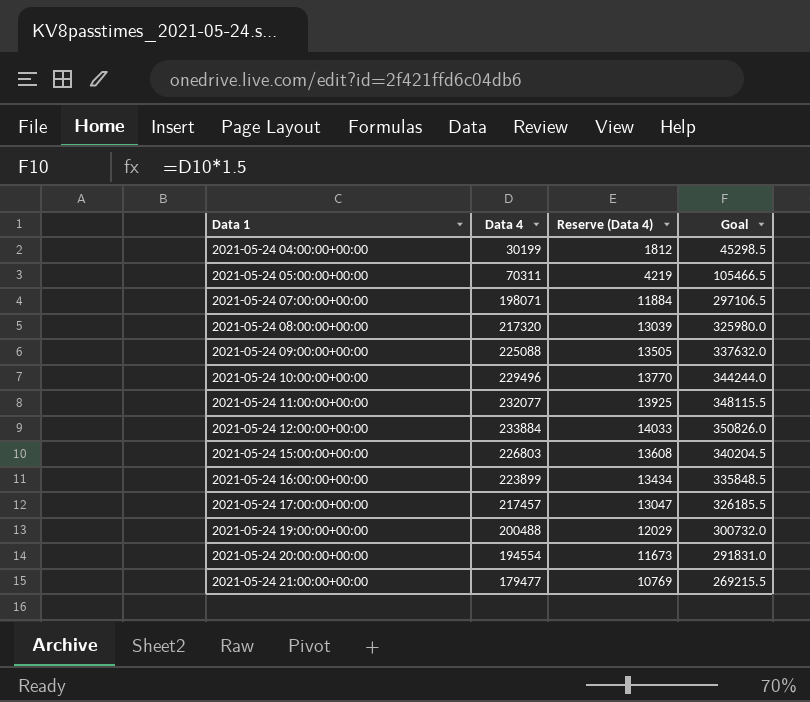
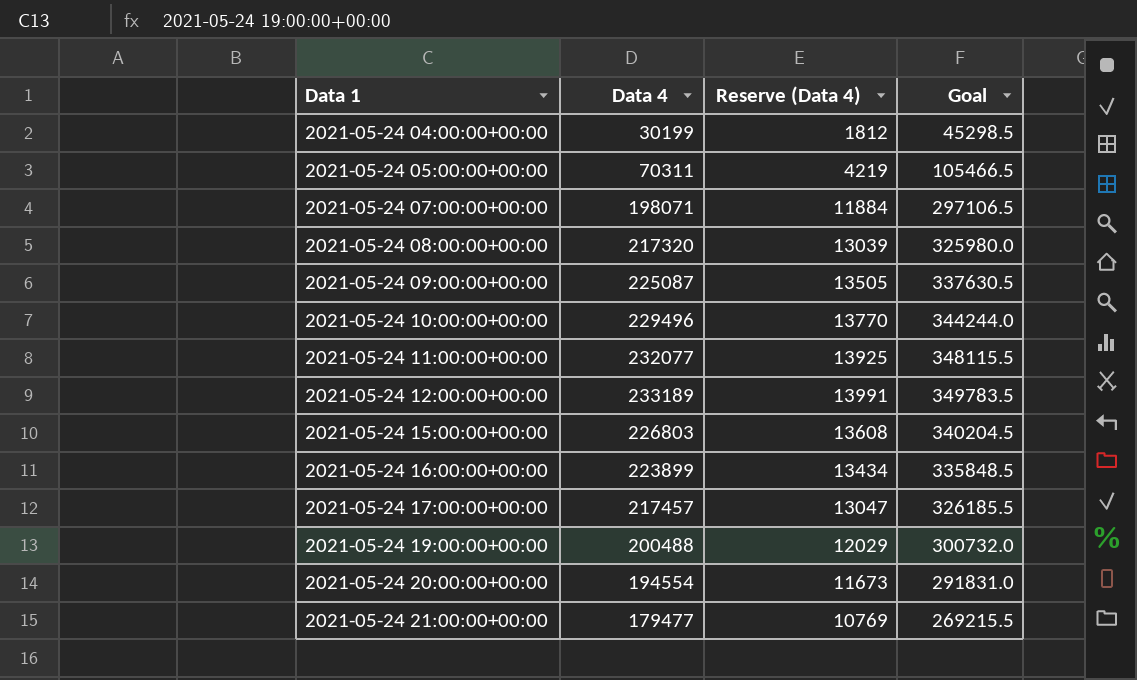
2021-05-24 09:00:00+00:00 | Data 4: 225088 -> 225087
2021-05-24 09:00:00+00:00 | Goal: 337632.0 -> 337630.5
2021-05-24 12:00:00+00:00 | Data 4: 233884 -> 233189
2021-05-24 12:00:00+00:00 | Reserve (Data 4): 14033 -> 13991
2021-05-24 12:00:00+00:00 | Goal: 350826.0 -> 349783.5

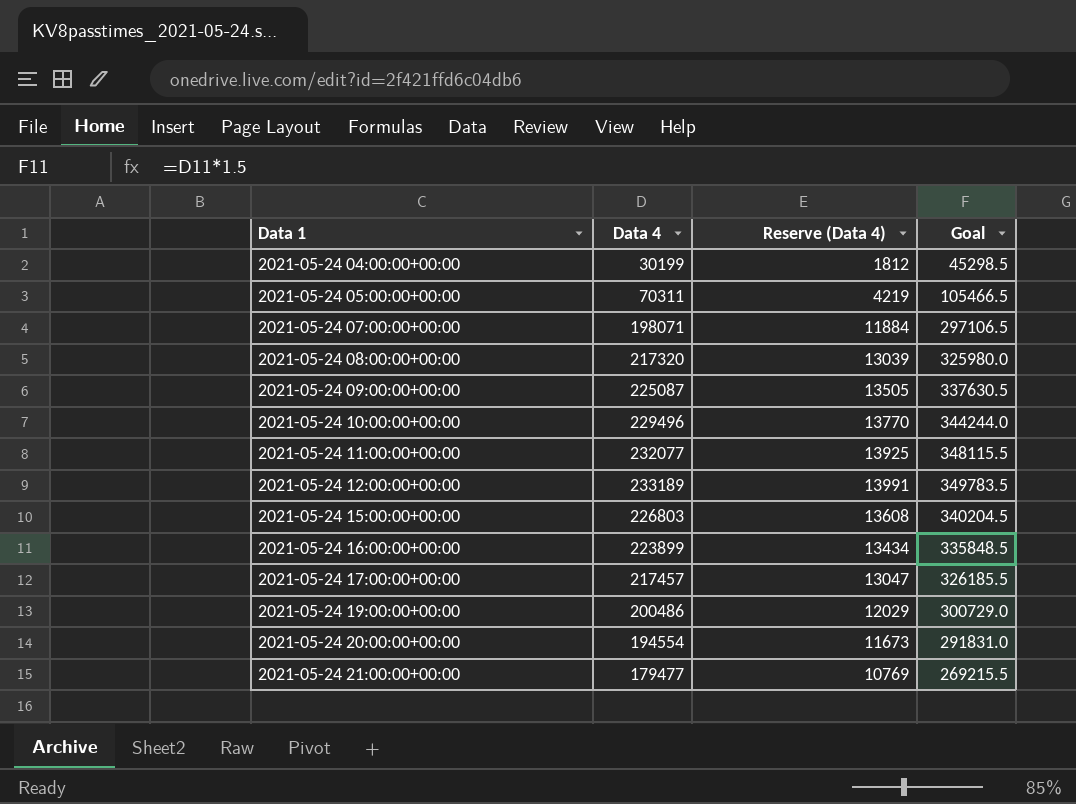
2021-05-24 19:00:00+00:00 | Data 4: 200488 -> 200486
2021-05-24 19:00:00+00:00 | Goal: 300732.0 -> 300729.0

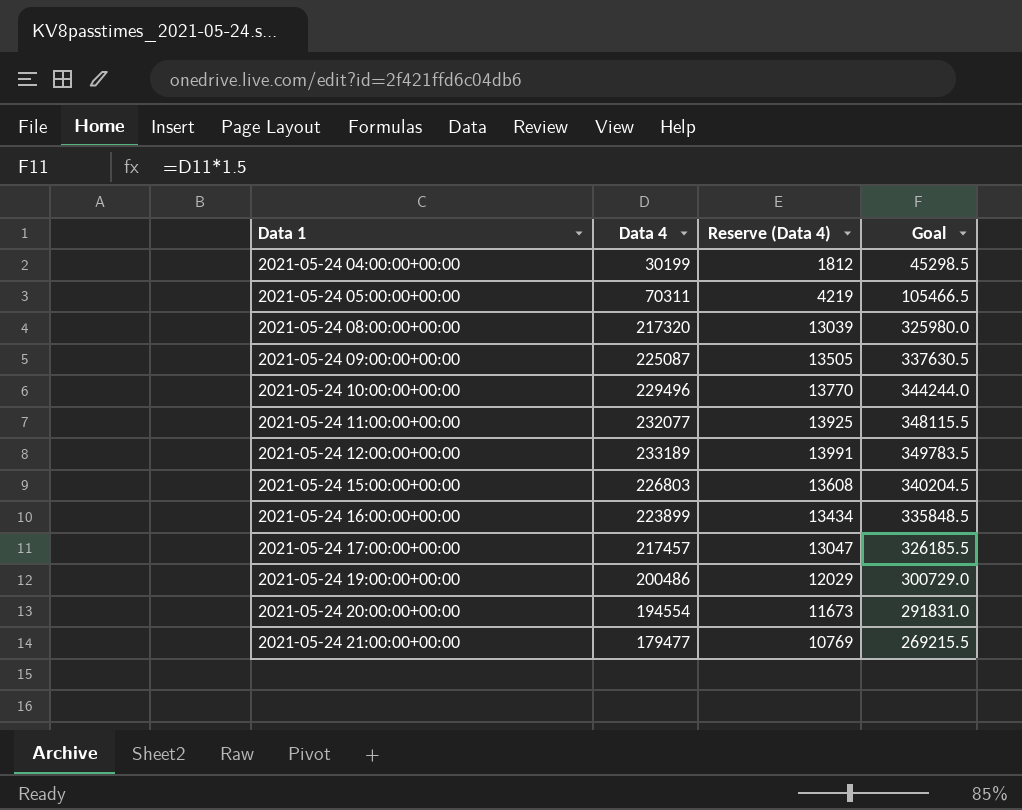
row 2021-05-24 07:00:00+00:00: 198071 | 11884 | 297106.5 -> none

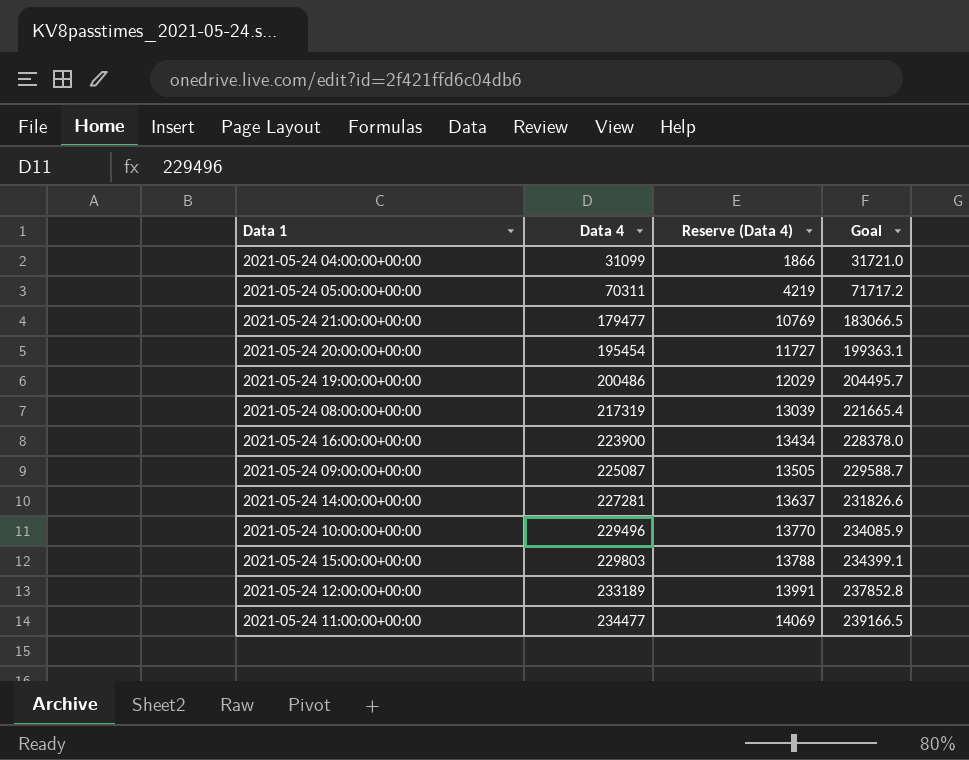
row order: Data 1 ascending -> Data 4 ascending
column Goal | formula: [Data 4] * 1.5 -> [Data 4] * 1.02
row 2021-05-24 17:00:00+00:00: 217457 | 13047 | 326185.5 -> none
2021-05-24 04:00:00+00:00 | Data 4: 30199 -> 31099
2021-05-24 04:00:00+00:00 | Reserve (Data 4): 1812 -> 1866
2021-05-24 20:00:00+00:00 | Data 4: 194554 -> 195454
2021-05-24 20:00:00+00:00 | Reserve (Data 4): 11673 -> 11727
2021-05-24 08:00:00+00:00 | Data 4: 217320 -> 217319
2021-05-24 16:00:00+00:00 | Data 4: 223899 -> 223900
row 2021-05-24 14:00:00+00:00: none -> 227281 | 13637 | 231826.6
2021-05-24 15:00:00+00:00 | Data 4: 226803 -> 229803
2021-05-24 15:00:00+00:00 | Reserve (Data 4): 13608 -> 13788
2021-05-24 11:00:00+00:00 | Data 4: 232077 -> 234477
2021-05-24 11:00:00+00:00 | Reserve (Data 4): 13925 -> 14069

